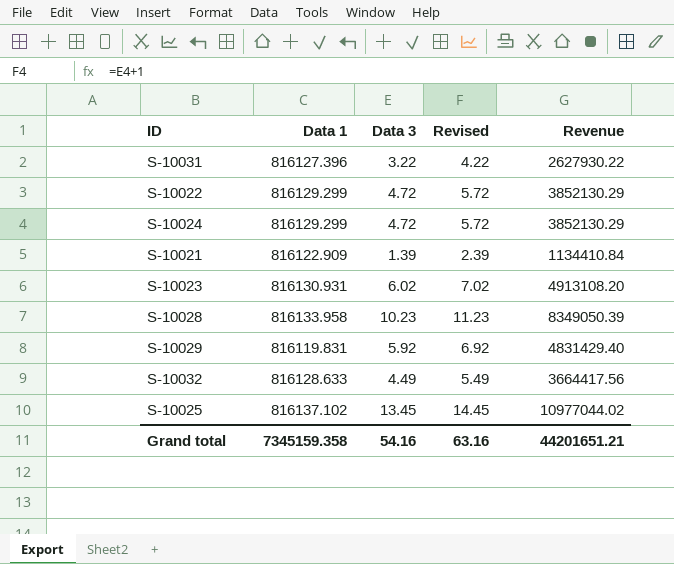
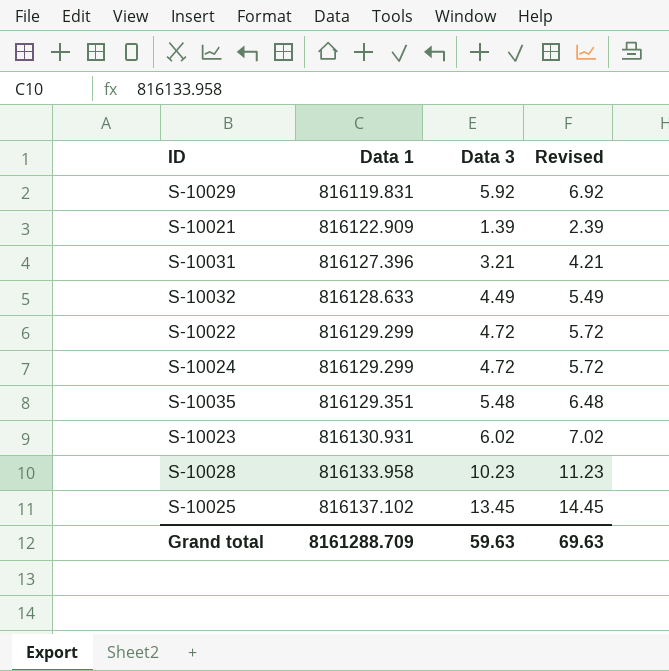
row order: none -> Data 1 ascending
column Revenue | formula: [Data 1] * [Data 3] -> none
S-10031 | Data 3: 3.22 -> 3.21
S-10031 | Revised: 4.22 -> 4.21
row S-10035: none -> 816129.351 | 5.48 | 6.48
Grand total | Data 1: 7345159.358 -> 8161288.709
Grand total | Data 3: 54.16 -> 59.63
Grand total | Revised: 63.16 -> 69.63

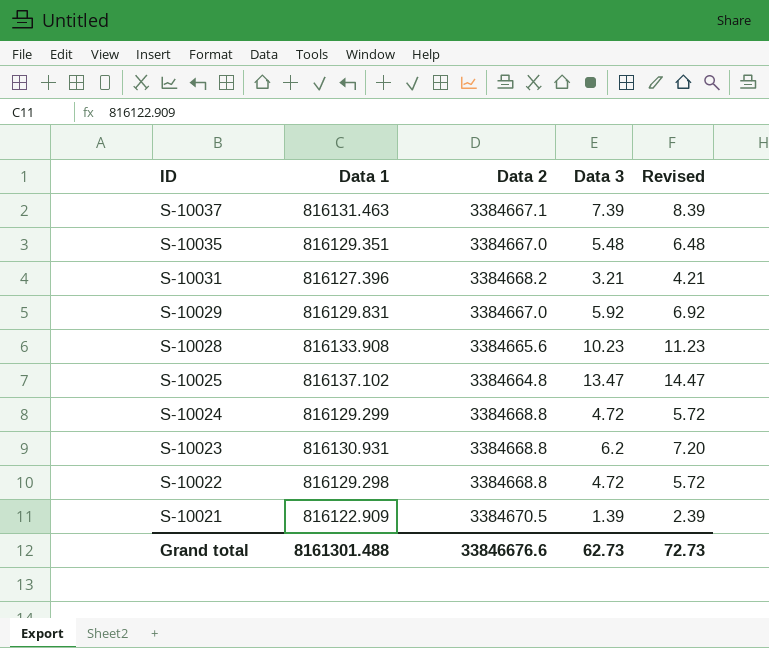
row order: Data 1 ascending -> ID descending
column Data 2 | position: none -> 3
row S-10032: 816128.633 | 4.49 | 5.49 -> none
row S-10037: none -> 816131.463 | 3384667.1 | 7.39 | 8.39
S-10029 | Data 1: 816119.831 -> 816129.831
S-10028 | Data 1: 816133.958 -> 816133.908
S-10025 | Data 3: 13.45 -> 13.47
S-10025 | Revised: 14.45 -> 14.47
S-10023 | Data 3: 6.02 -> 6.2
S-10023 | Revised: 7.02 -> 7.20
S-10022 | Data 1: 816129.299 -> 816129.298
Grand total | Data 1: 8161288.709 -> 8161301.488
Grand total | Data 3: 59.63 -> 62.73
Grand total | Revised: 69.63 -> 72.73

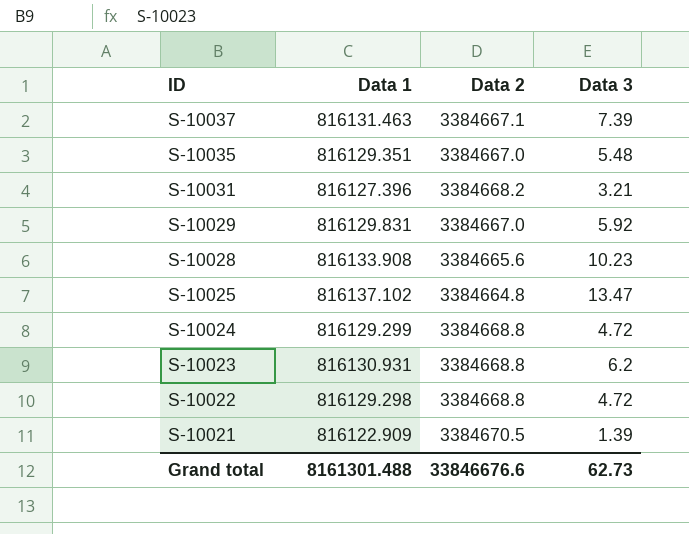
column Revised | formula: [Data 3] + 1 -> none

